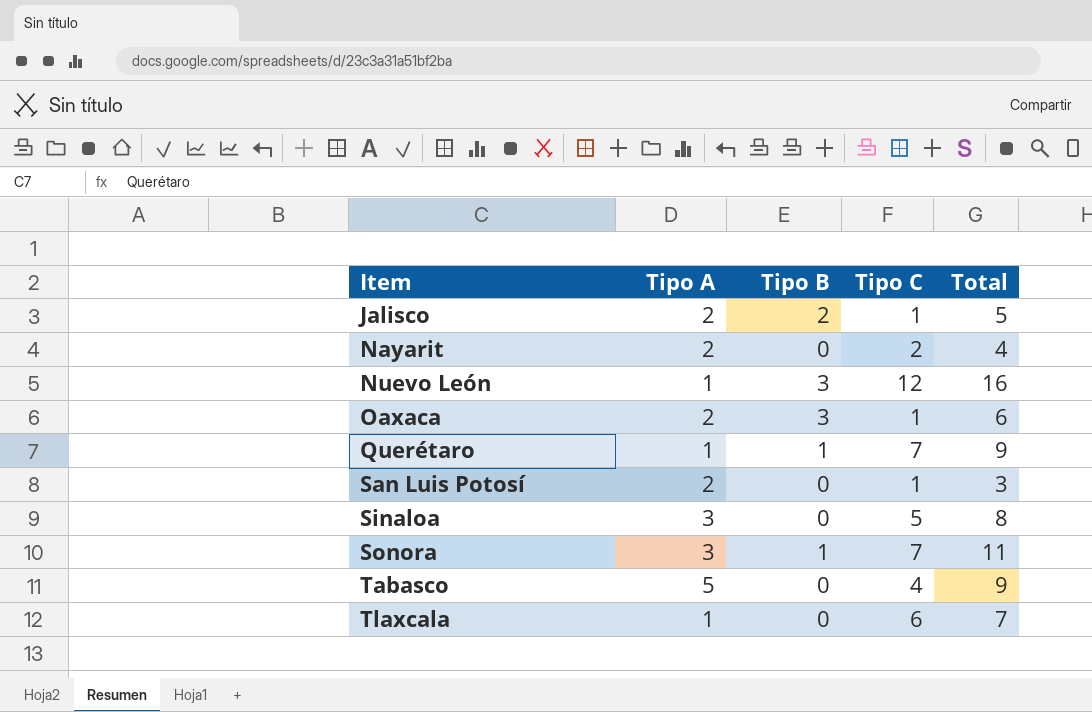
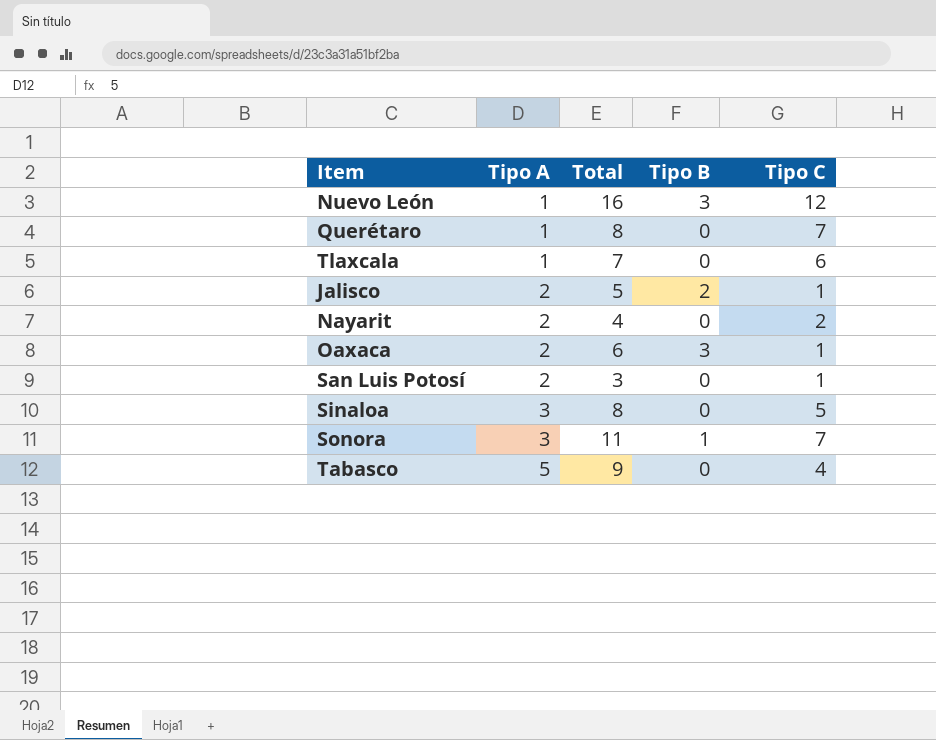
row order: Item ascending -> Tipo A ascending
column Total | position: 5 -> 3
Querétaro | Total: 9 -> 8
Querétaro | Tipo B: 1 -> 0

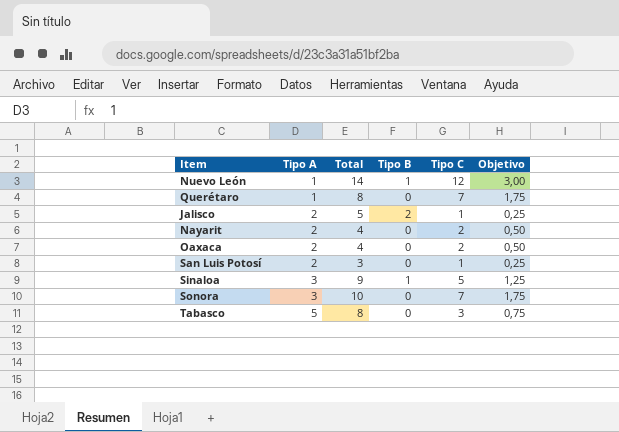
column Objetivo | formula: none -> [Tipo C] * 0,25
row Tlaxcala: 1 | 7 | 0 | 6 -> none
Nuevo León | Total: 16 -> 14
Nuevo León | Tipo B: 3 -> 1
Oaxaca | Total: 6 -> 4
Oaxaca | Tipo B: 3 -> 0
Oaxaca | Tipo C: 1 -> 2
Sinaloa | Total: 8 -> 9
Sinaloa | Tipo B: 0 -> 1
Sonora | Total: 11 -> 10
Sonora | Tipo B: 1 -> 0
Tabasco | Total: 9 -> 8
Tabasco | Tipo C: 4 -> 3

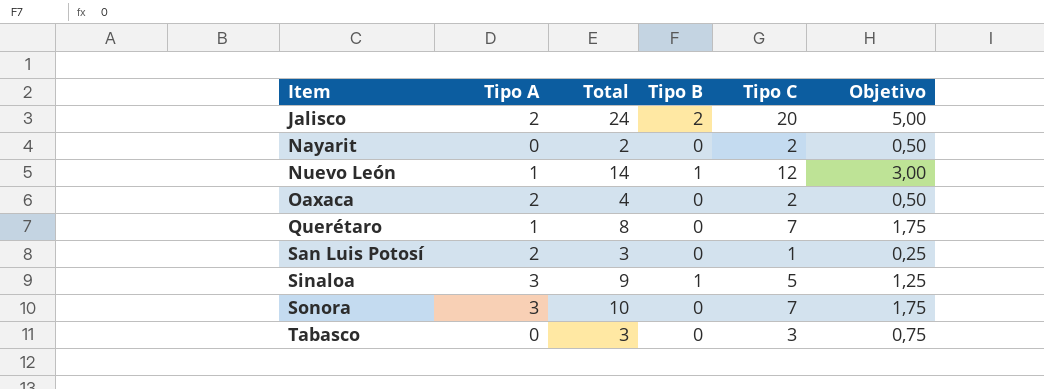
row order: Tipo A ascending -> Item ascending
Jalisco | Total: 5 -> 24
Jalisco | Tipo C: 1 -> 20
Jalisco | Objetivo: 0,25 -> 5,00
Nayarit | Tipo A: 2 -> 0
Nayarit | Total: 4 -> 2
Tabasco | Tipo A: 5 -> 0
Tabasco | Total: 8 -> 3

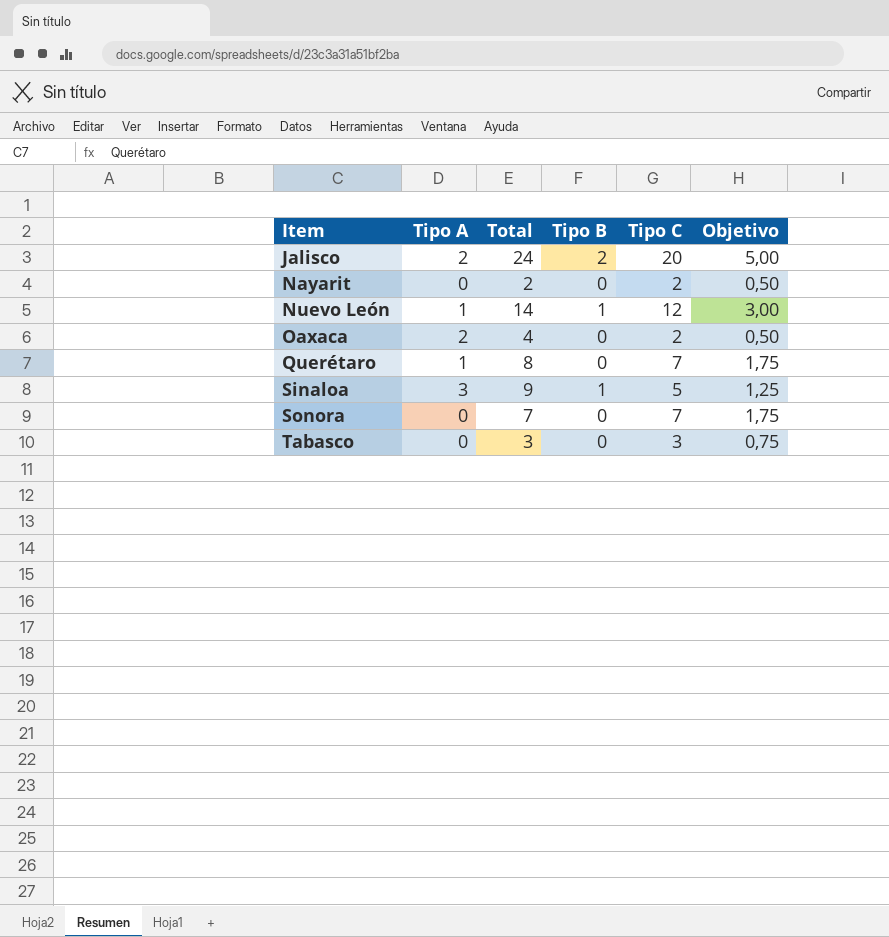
row San Luis Potosí: 2 | 3 | 0 | 1 | 0,25 -> none
Sonora | Tipo A: 3 -> 0
Sonora | Total: 10 -> 7

